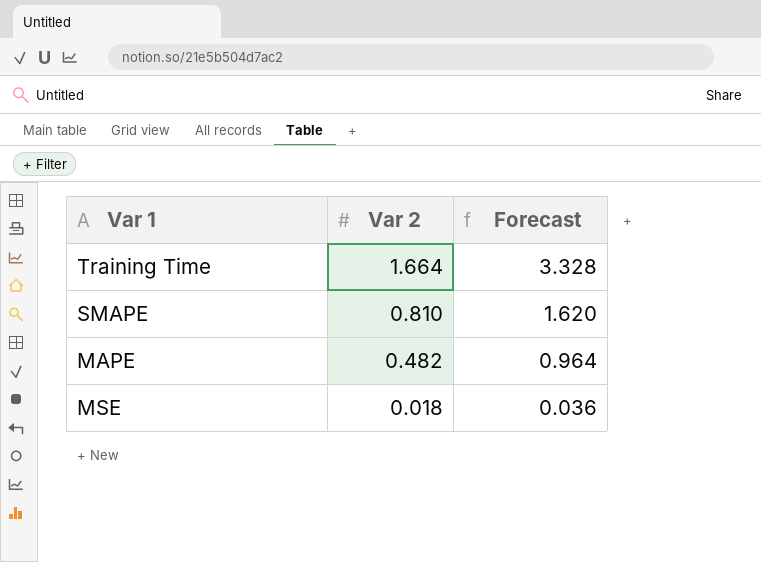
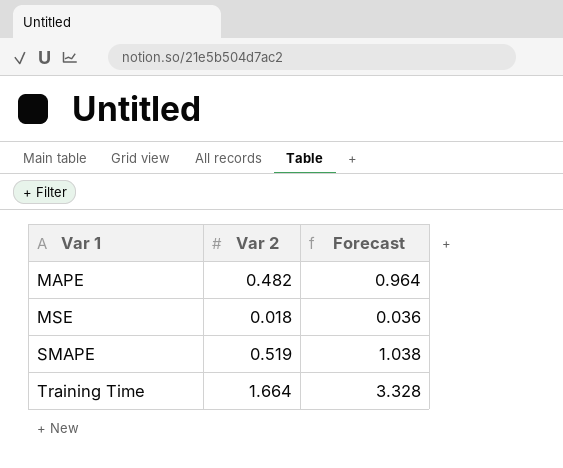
row order: Var 2 descending -> Var 1 ascending
SMAPE | Var 2: 0.810 -> 0.519
SMAPE | Forecast: 1.620 -> 1.038

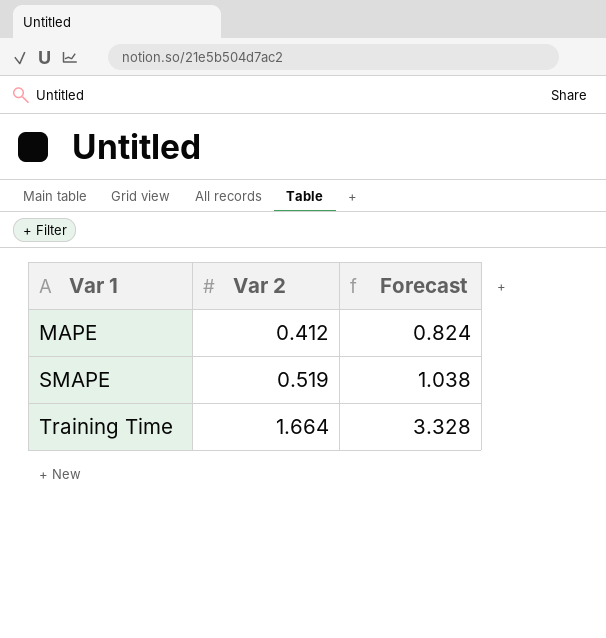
row MSE: 0.018 | 0.036 -> none
MAPE | Var 2: 0.482 -> 0.412
MAPE | Forecast: 0.964 -> 0.824

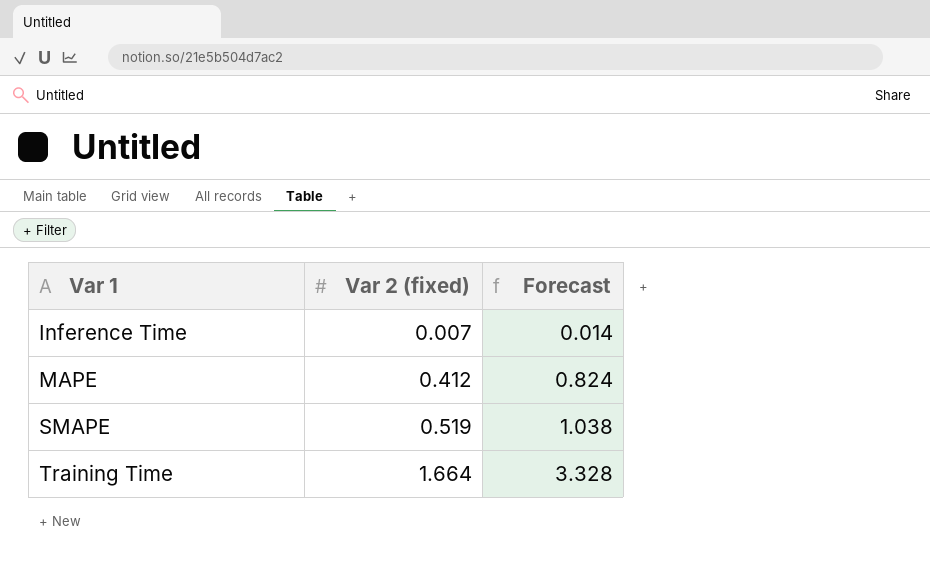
column name: Var 2 -> Var 2 (fixed)
row Inference Time: none -> 0.007 | 0.014

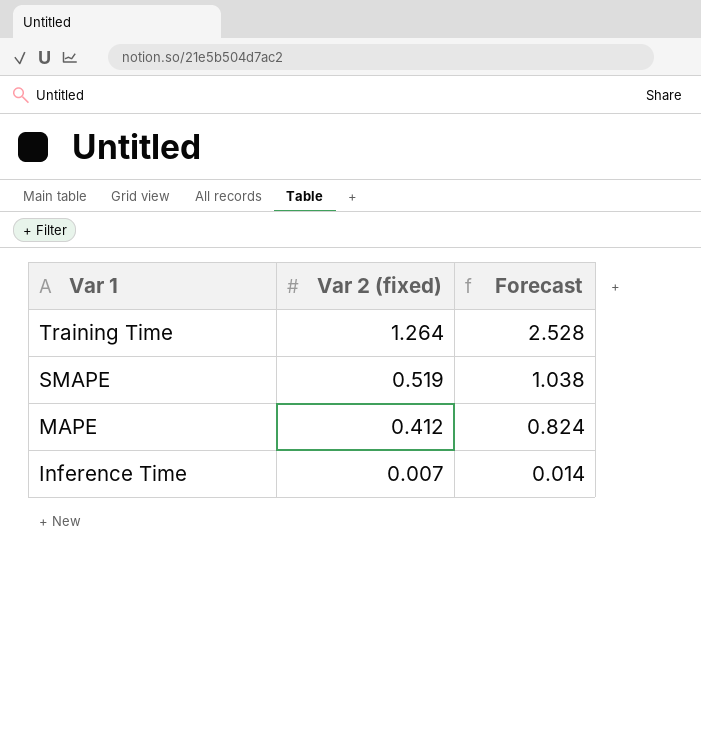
row order: Var 1 ascending -> Var 1 descending
Training Time | Var 2 (fixed): 1.664 -> 1.264
Training Time | Forecast: 3.328 -> 2.528

